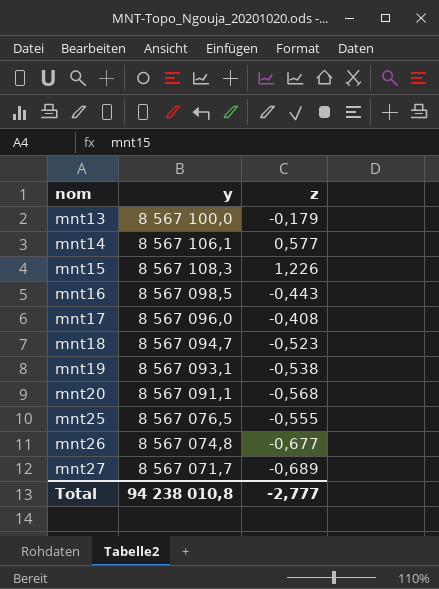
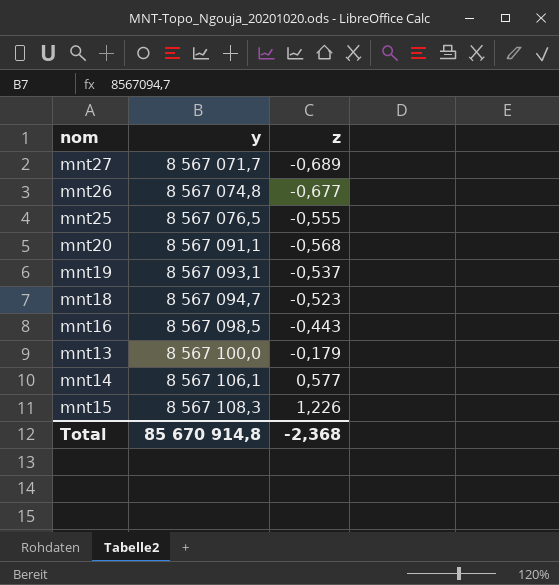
row order: nom ascending -> y ascending
row mnt17: 8 567 096,0 | -0,408 -> none
mnt19 | z: -0,538 -> -0,537
Total | y: 94 238 010,8 -> 85 670 914,8
Total | z: -2,777 -> -2,368

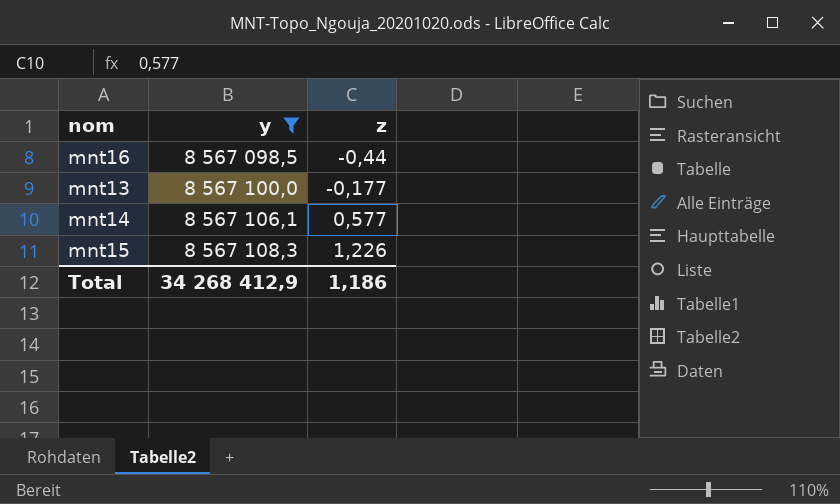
filter: none -> y >= 8 567 098,5
mnt16 | z: -0,443 -> -0,44
mnt13 | z: -0,179 -> -0,177
Total | y: 85 670 914,8 -> 34 268 412,9
Total | z: -2,368 -> 1,186

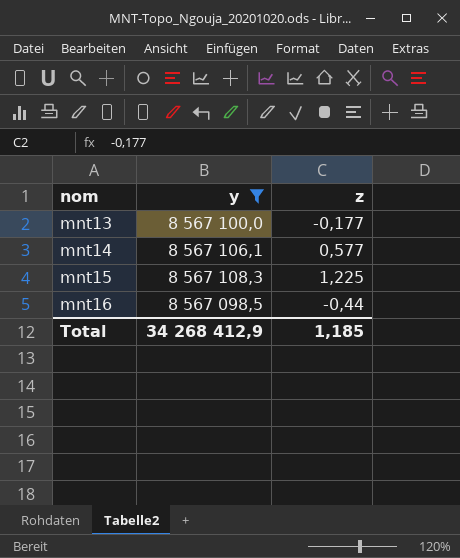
row order: y ascending -> nom ascending
mnt15 | z: 1,226 -> 1,225
Total | z: 1,186 -> 1,185

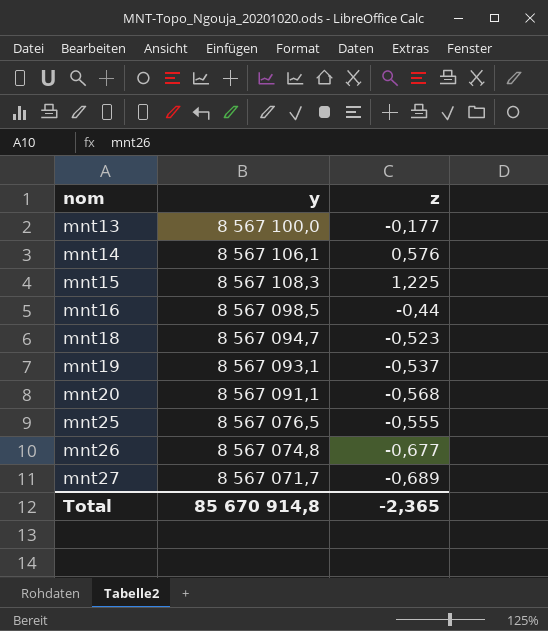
filter: y >= 8 567 098,5 -> none
mnt14 | z: 0,577 -> 0,576
Total | y: 34 268 412,9 -> 85 670 914,8
Total | z: 1,185 -> -2,365

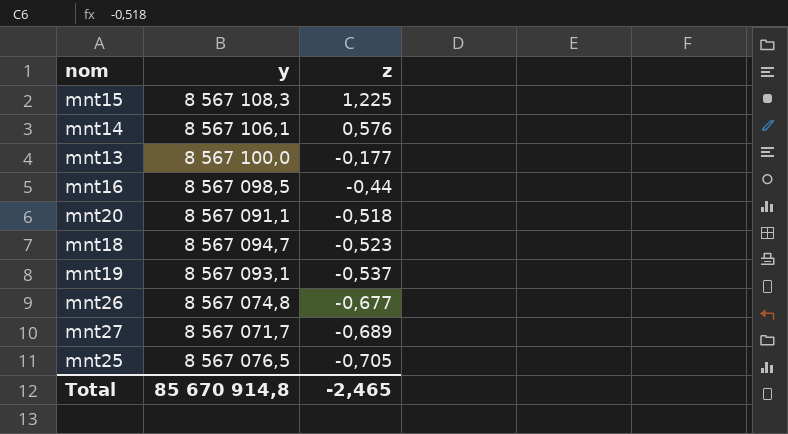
row order: nom ascending -> z descending
mnt20 | z: -0,568 -> -0,518
mnt25 | z: -0,555 -> -0,705
Total | z: -2,365 -> -2,465

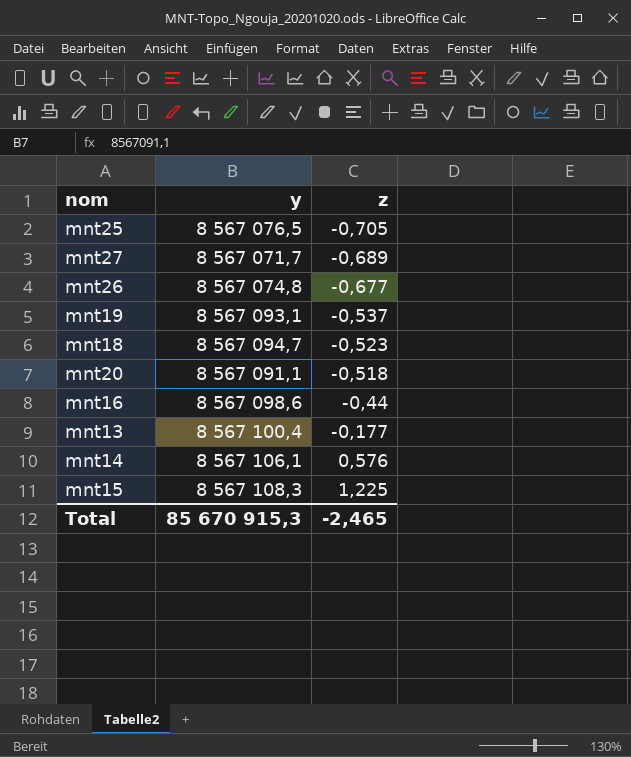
row order: z descending -> z ascending
mnt16 | y: 8 567 098,5 -> 8 567 098,6
mnt13 | y: 8 567 100,0 -> 8 567 100,4
Total | y: 85 670 914,8 -> 85 670 915,3

